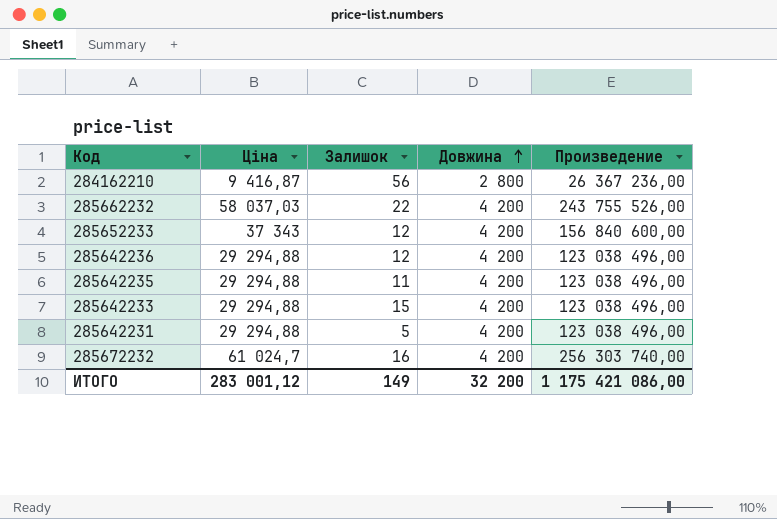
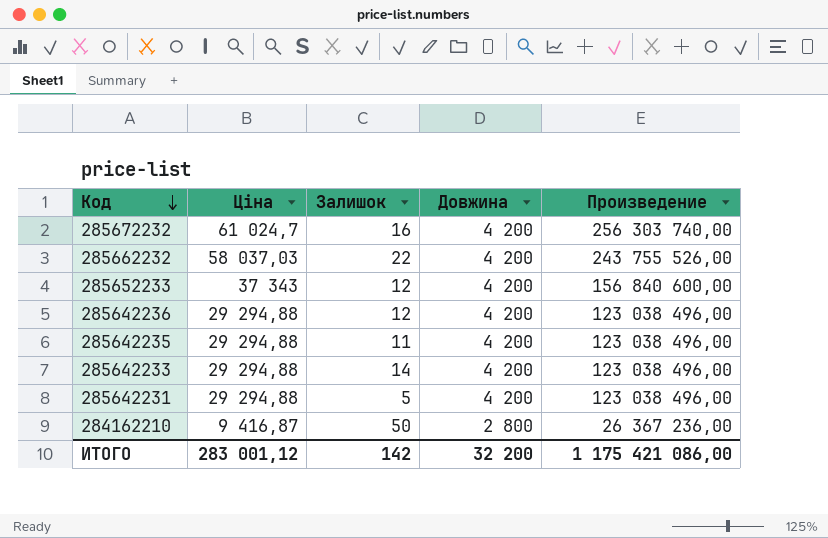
row order: Довжина ascending -> Код descending
285642233 | Залишок: 15 -> 14
284162210 | Залишок: 56 -> 50
ИТОГО | Залишок: 149 -> 142

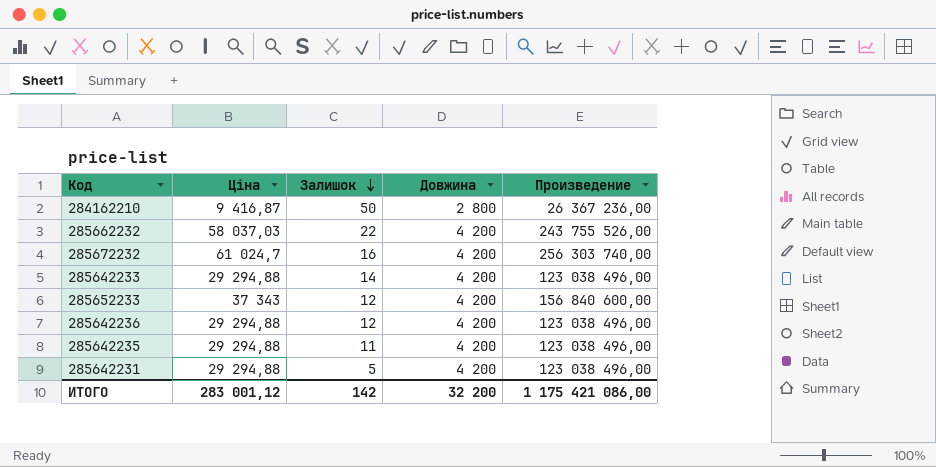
row order: Код descending -> Залишок descending

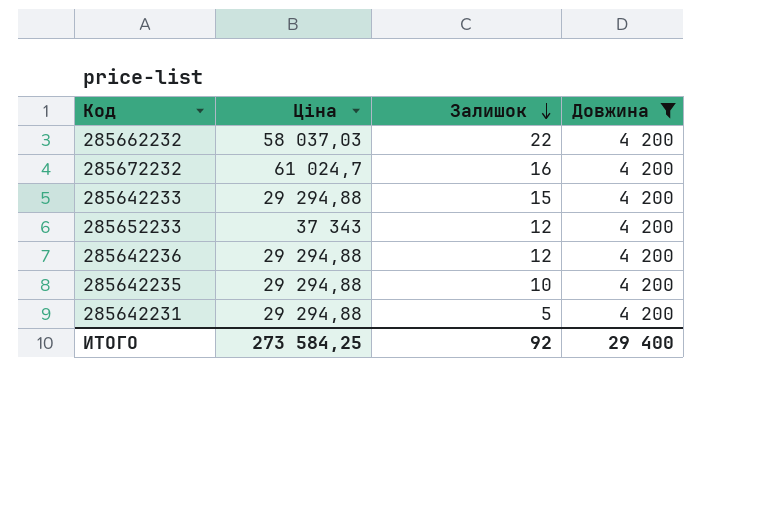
filter: none -> Довжина = 4 200
column Произведение | formula: [Ціна] * [Довжина] -> none
285642233 | Залишок: 14 -> 15
285642235 | Залишок: 11 -> 10
ИТОГО | Ціна: 283 001,12 -> 273 584,25
ИТОГО | Залишок: 142 -> 92
ИТОГО | Довжина: 32 200 -> 29 400

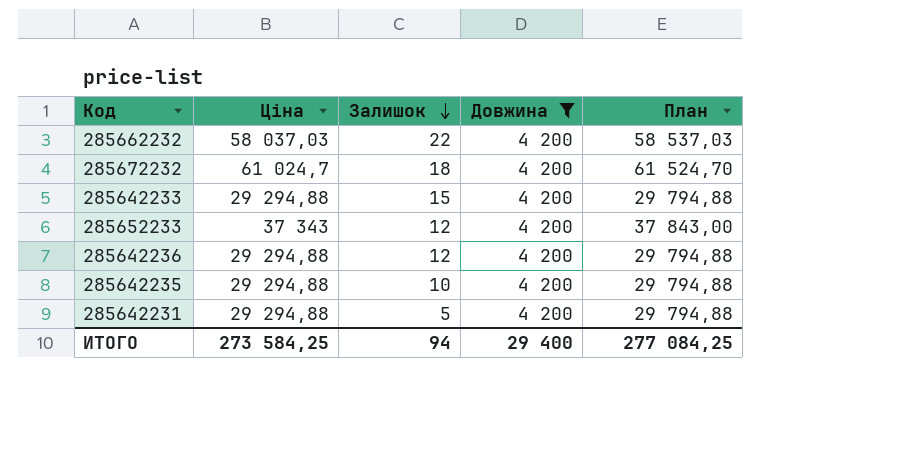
column План | formula: none -> [Ціна] + 500
285672232 | Залишок: 16 -> 18
ИТОГО | Залишок: 92 -> 94

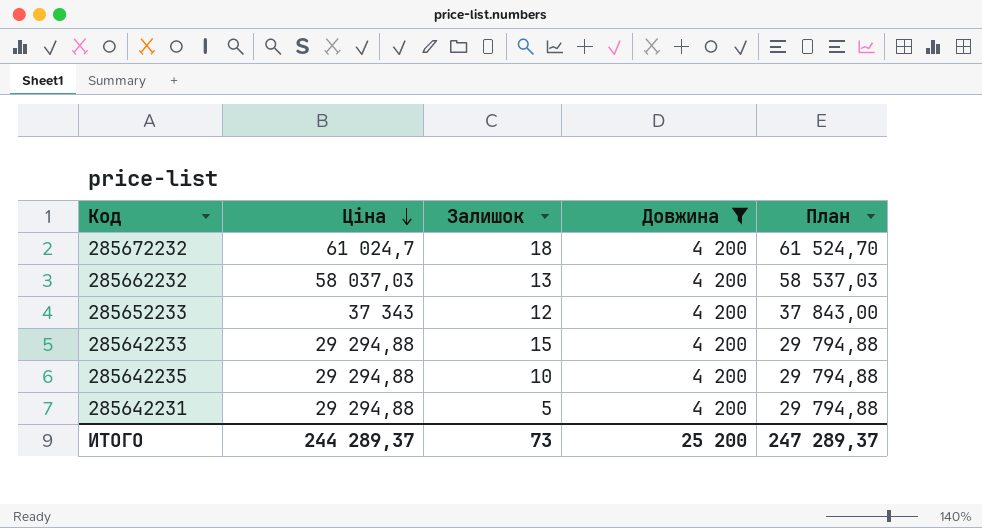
row order: Залишок descending -> Ціна descending
row 285642236: 29 294,88 | 12 | 4 200 | 29 794,88 -> none
285662232 | Залишок: 22 -> 13
ИТОГО | Ціна: 273 584,25 -> 244 289,37
ИТОГО | Залишок: 94 -> 73
ИТОГО | Довжина: 29 400 -> 25 200
ИТОГО | План: 277 084,25 -> 247 289,37

